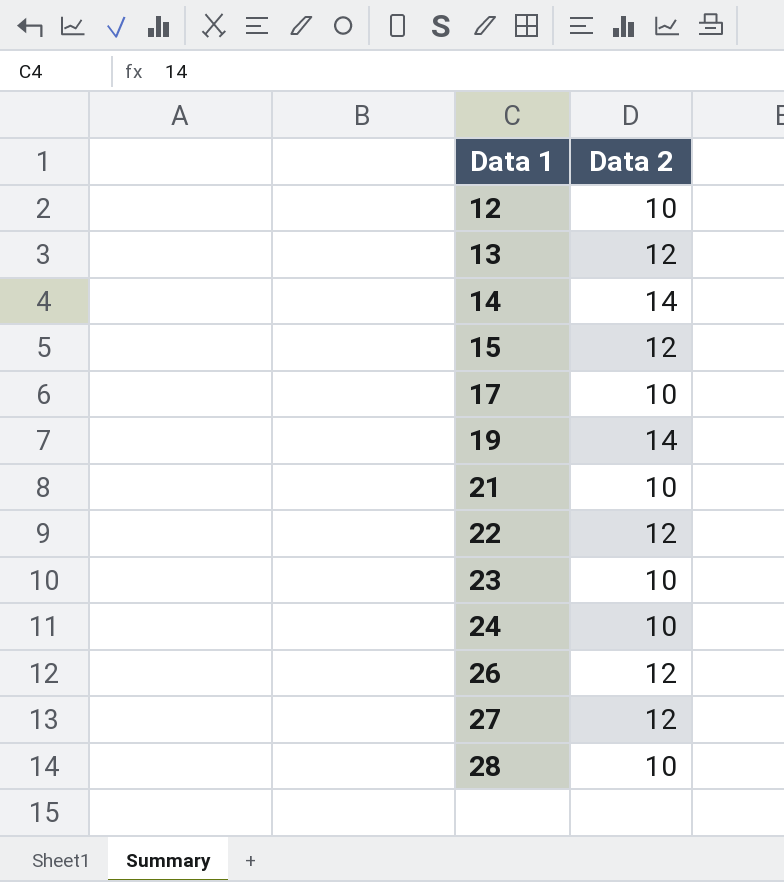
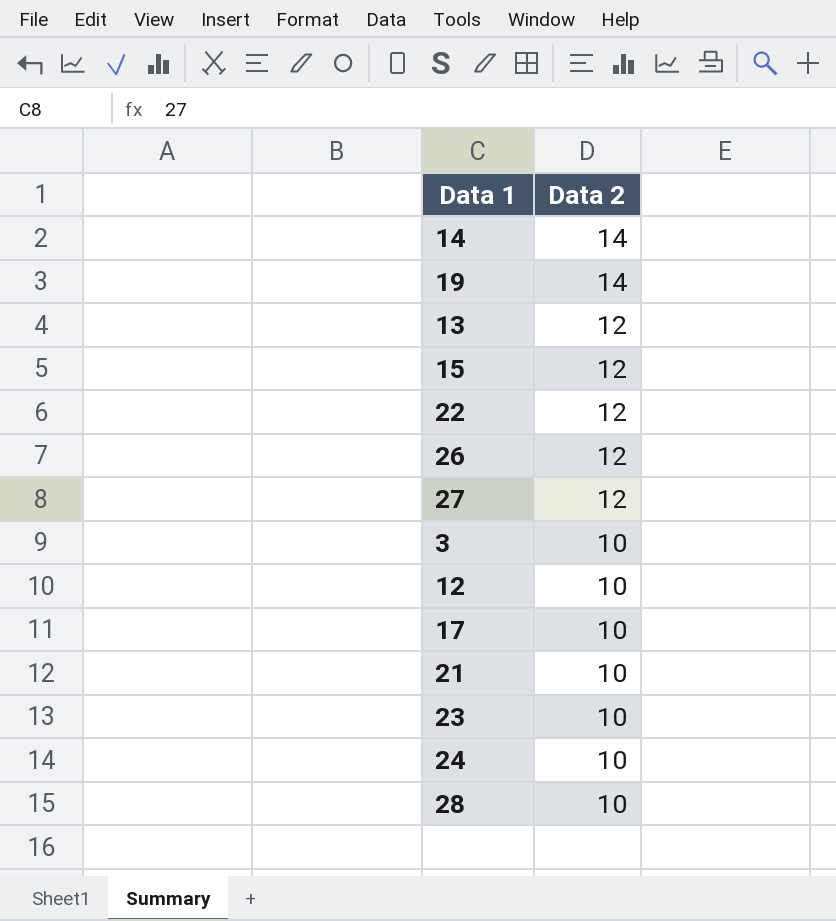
row order: Data 1 ascending -> Data 2 descending
row 3: none -> 10

